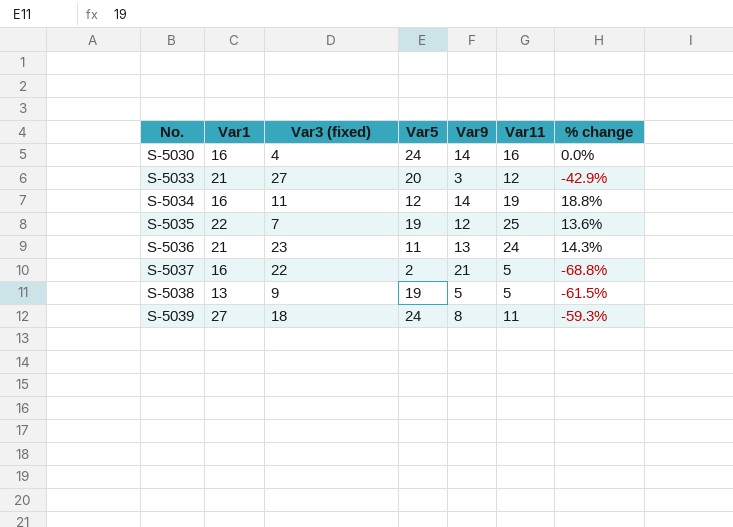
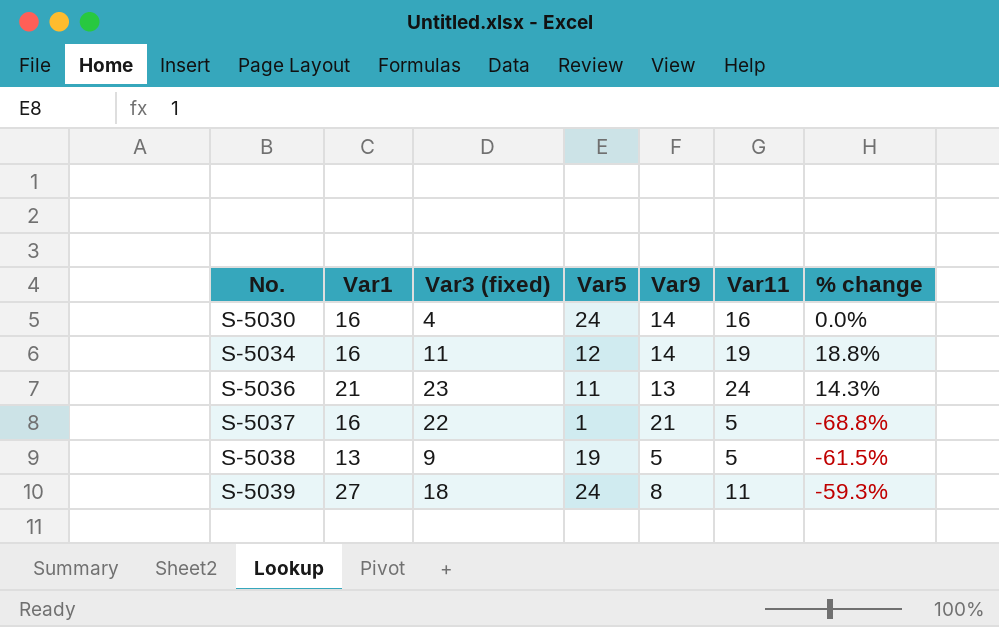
row S-5033: 21 | 27 | 20 | 3 | 12 | -42.9% -> none
row S-5035: 22 | 7 | 19 | 12 | 25 | 13.6% -> none
S-5037 | Var5: 2 -> 1

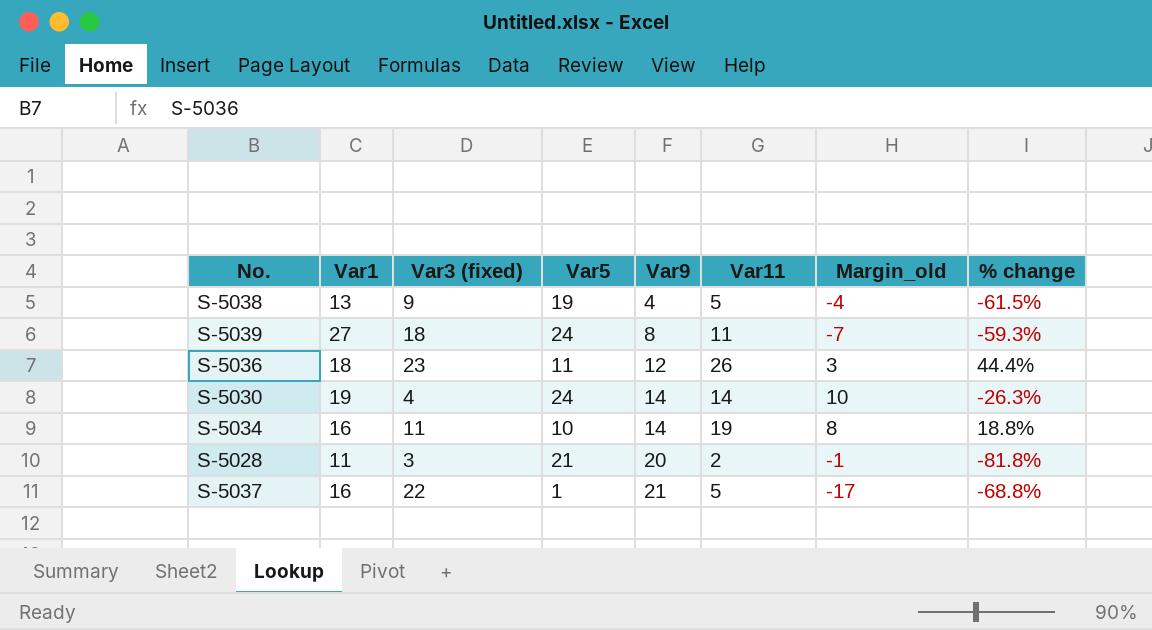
row order: No. ascending -> Var9 ascending
column Margin_old | formula: none -> [Var11] - [Var3 (fixed)]
S-5038 | Var9: 5 -> 4
S-5036 | Var1: 21 -> 18
S-5036 | Var9: 13 -> 12
S-5036 | Var11: 24 -> 26
S-5036 | % change: 14.3% -> 44.4%
S-5030 | Var1: 16 -> 19
S-5030 | Var11: 16 -> 14
S-5030 | % change: 0.0% -> -26.3%
S-5034 | Var5: 12 -> 10
row S-5028: none -> 11 | 3 | 21 | 20 | 2 | -1 | -81.8%

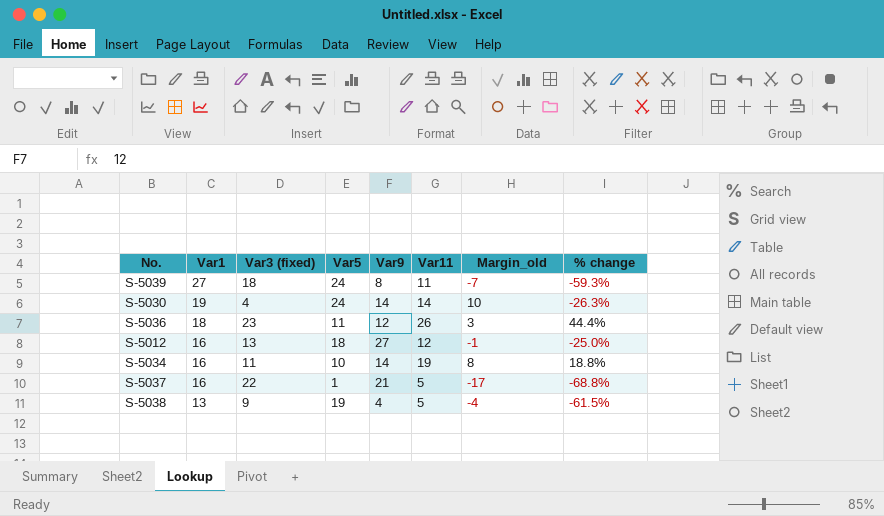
row order: Var9 ascending -> Var1 descending
row S-5028: 11 | 3 | 21 | 20 | 2 | -1 | -81.8% -> none
row S-5012: none -> 16 | 13 | 18 | 27 | 12 | -1 | -25.0%

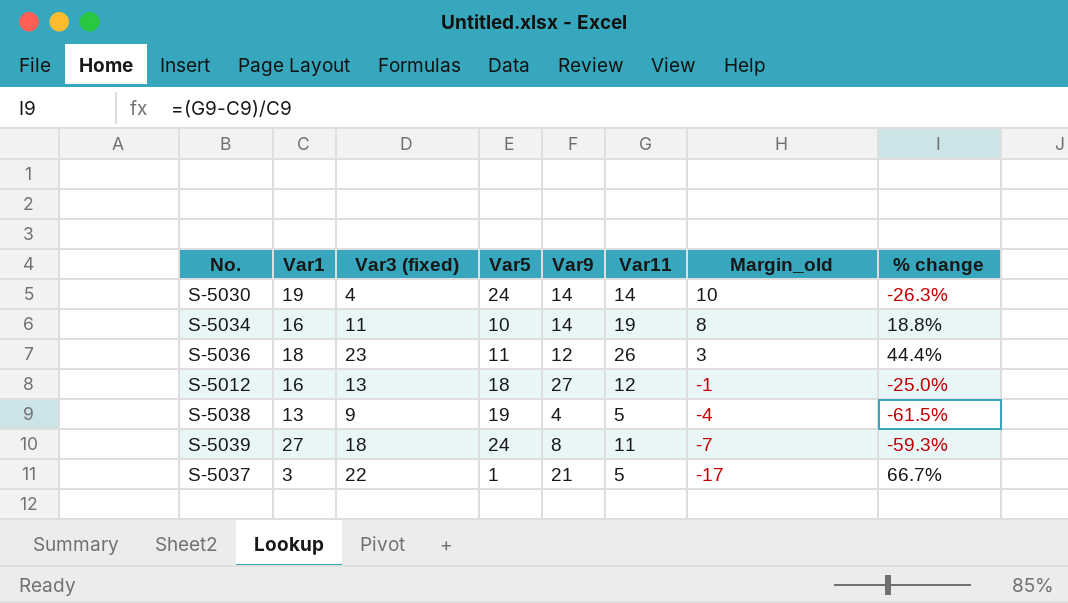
row order: Var1 descending -> Margin_old descending
S-5037 | Var1: 16 -> 3
S-5037 | % change: -68.8% -> 66.7%

